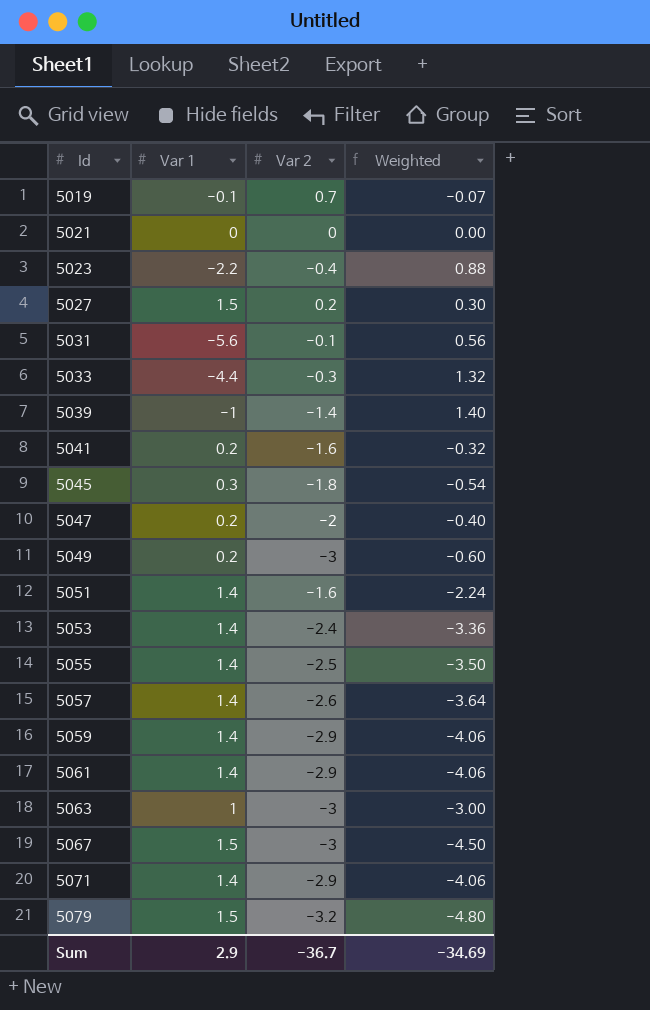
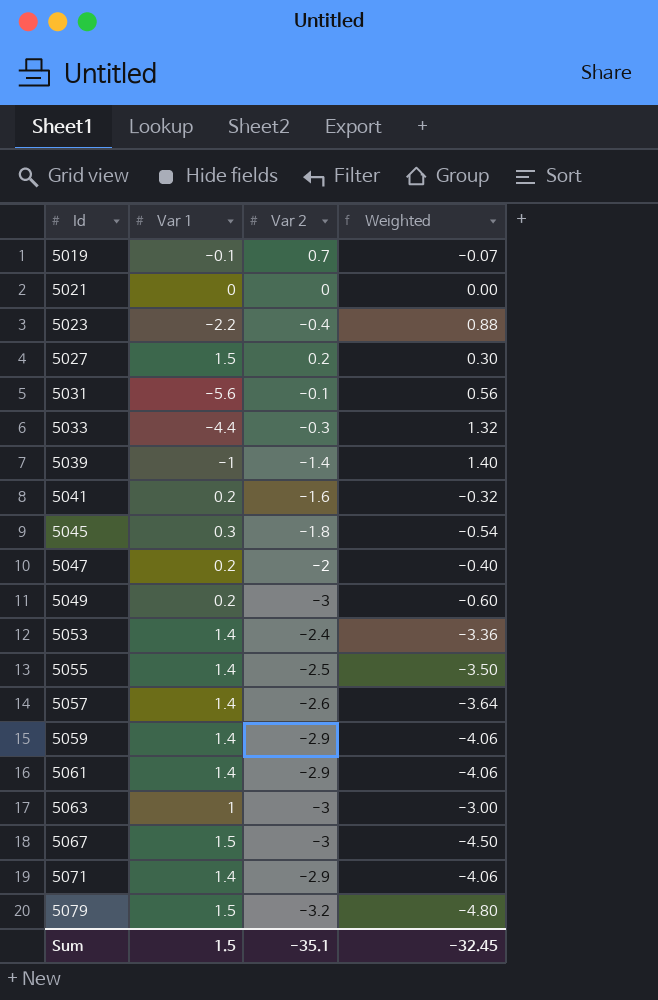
row 5051: 1.4 | -1.6 | -2.24 -> none
Sum | Var 1: 2.9 -> 1.5
Sum | Var 2: -36.7 -> -35.1
Sum | Weighted: -34.69 -> -32.45

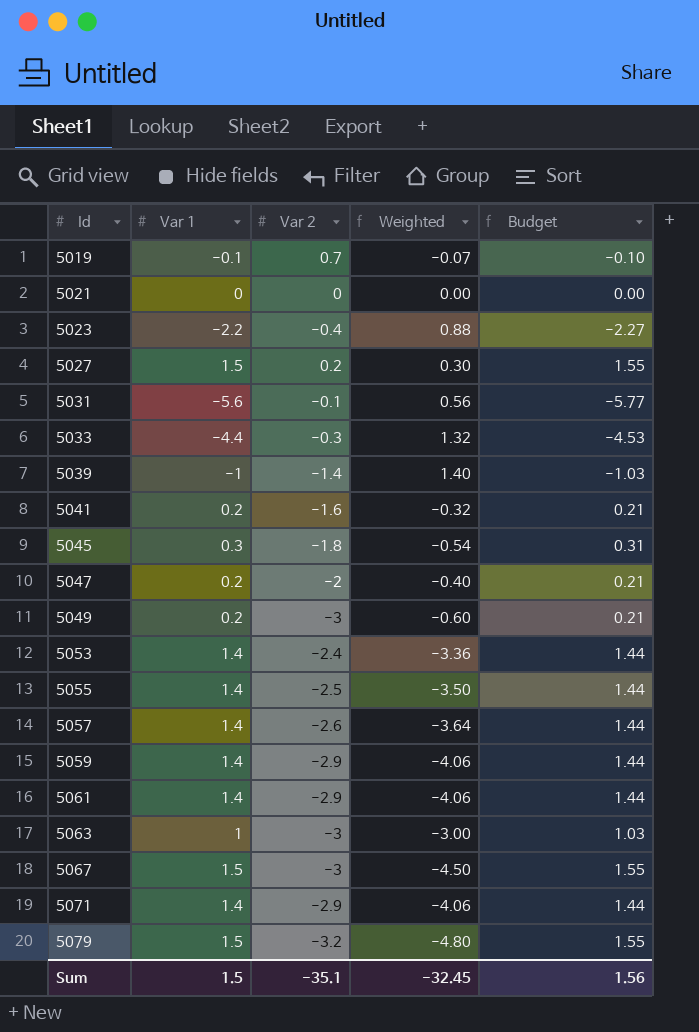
column Budget | formula: none -> [Var 1] * 1.03

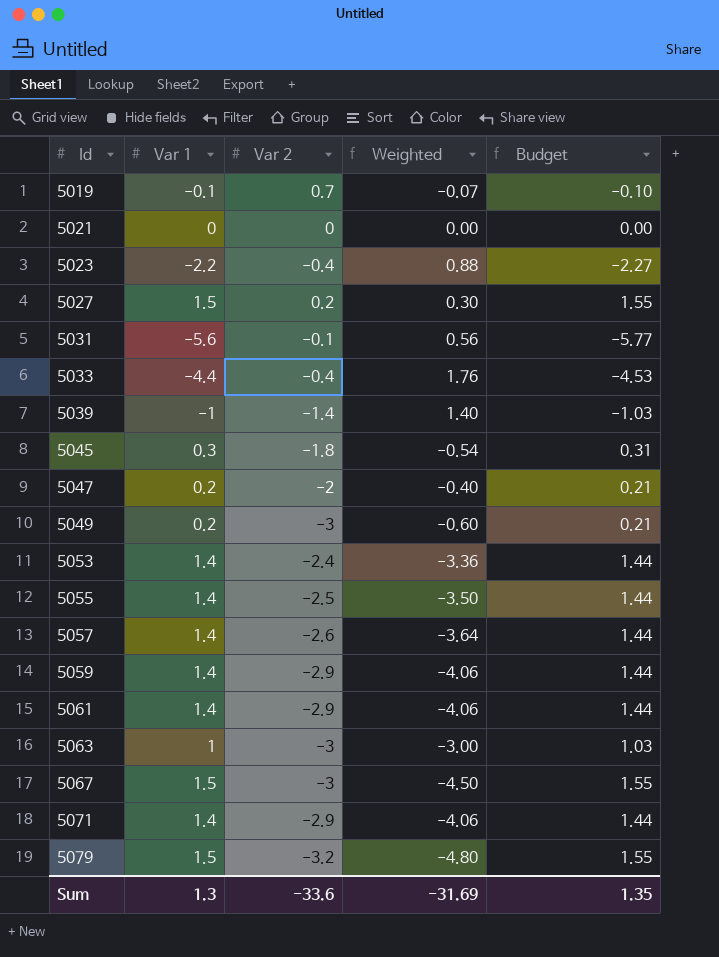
row 5041: 0.2 | -1.6 | -0.32 | 0.21 -> none
5033 | Var 2: -0.3 -> -0.4
5033 | Weighted: 1.32 -> 1.76
Sum | Var 1: 1.5 -> 1.3
Sum | Var 2: -35.1 -> -33.6
Sum | Weighted: -32.45 -> -31.69
Sum | Budget: 1.56 -> 1.35

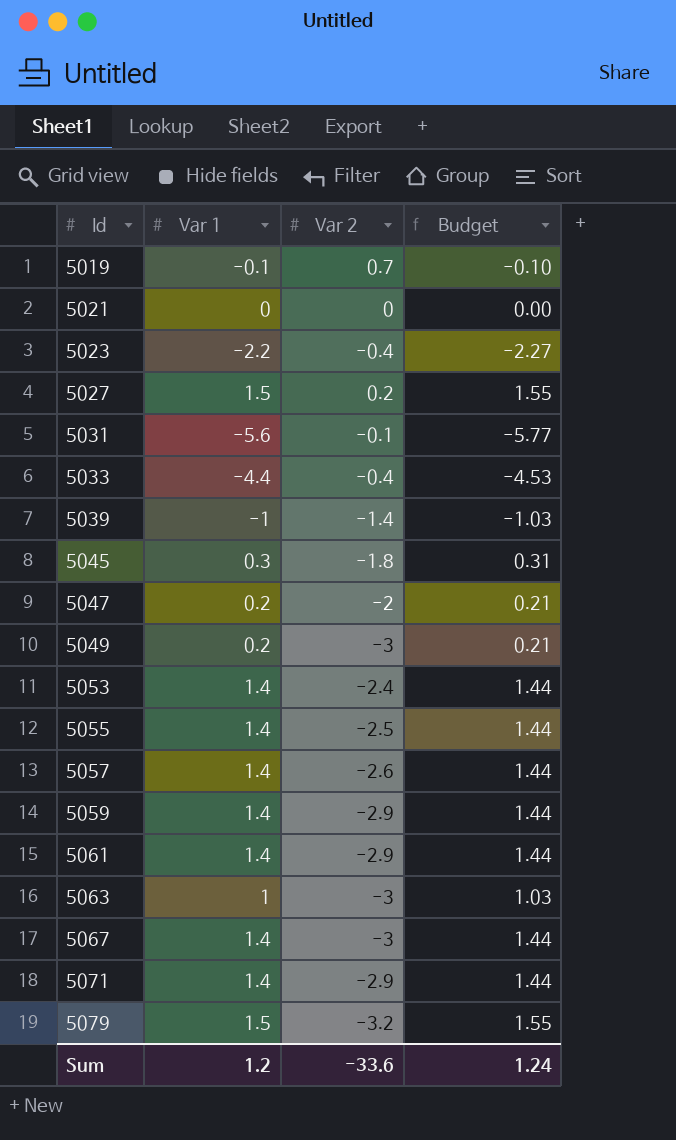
column Weighted | formula: [Var 1] * [Var 2] -> none
5067 | Var 1: 1.5 -> 1.4
5067 | Budget: 1.55 -> 1.44
Sum | Var 1: 1.3 -> 1.2
Sum | Budget: 1.35 -> 1.24

